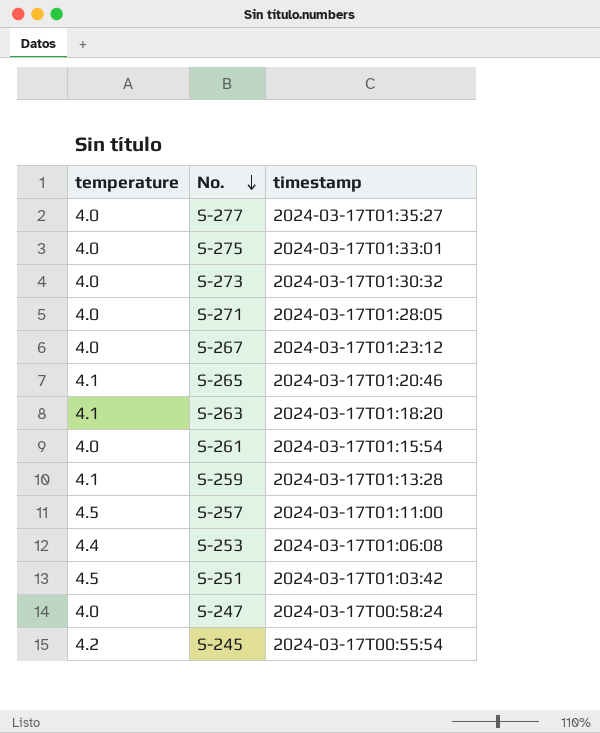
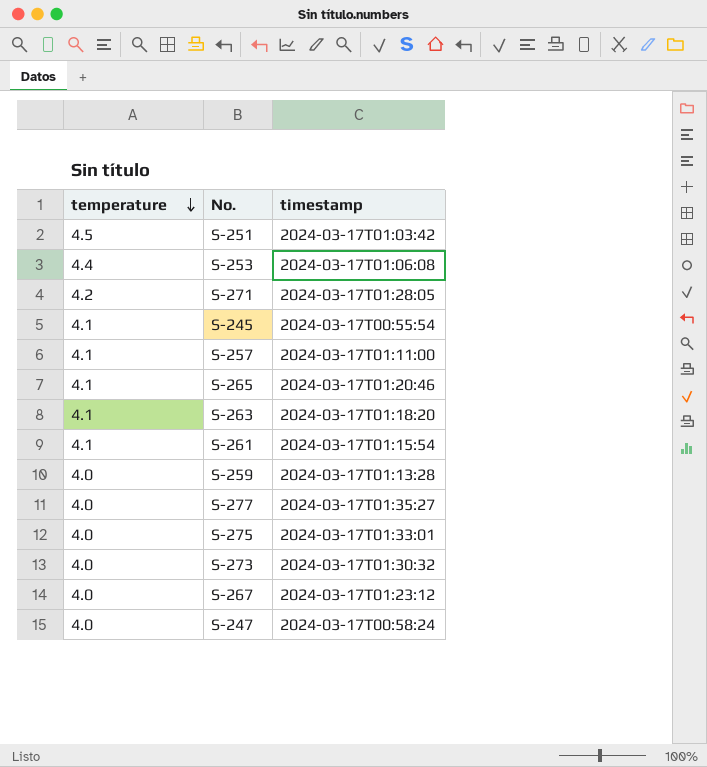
row order: No. descending -> temperature descending
S-271 | temperature: 4.0 -> 4.2
S-245 | temperature: 4.2 -> 4.1
S-257 | temperature: 4.5 -> 4.1
S-261 | temperature: 4.0 -> 4.1
S-259 | temperature: 4.1 -> 4.0

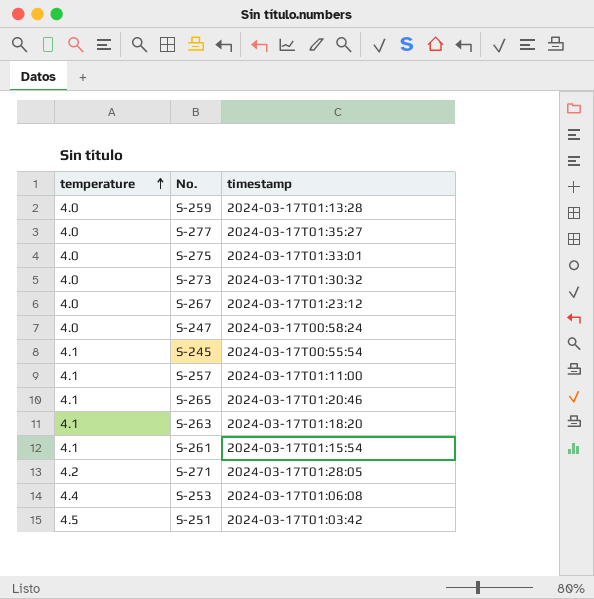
row order: temperature descending -> temperature ascending

